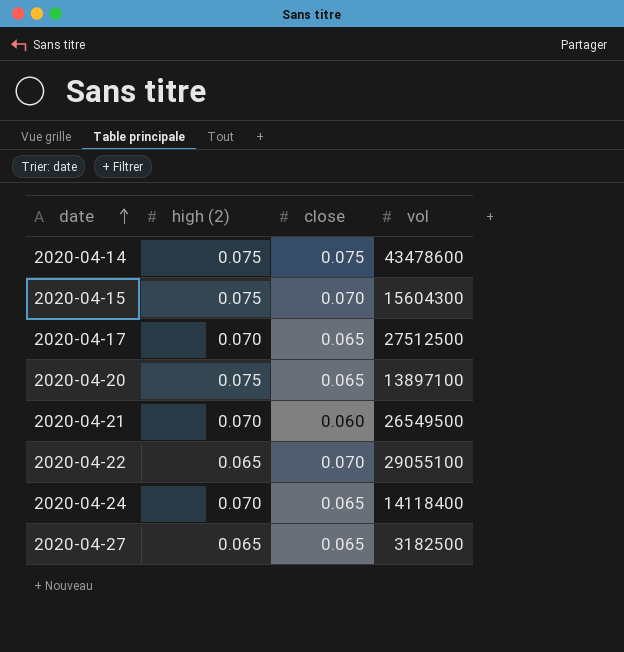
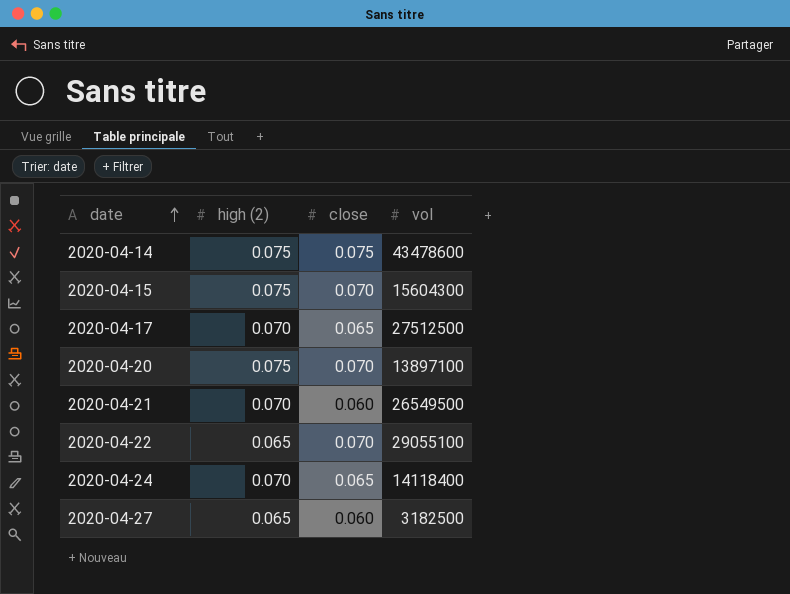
2020-04-20 | close: 0.065 -> 0.070
2020-04-27 | close: 0.065 -> 0.060

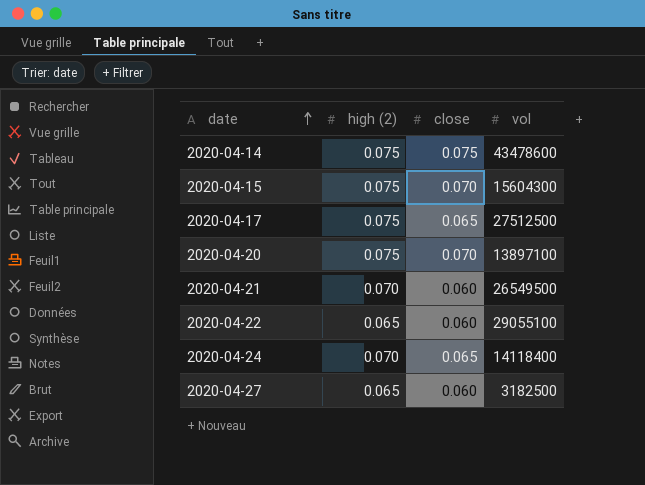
2020-04-17 | high (2): 0.070 -> 0.075
2020-04-22 | close: 0.070 -> 0.060

